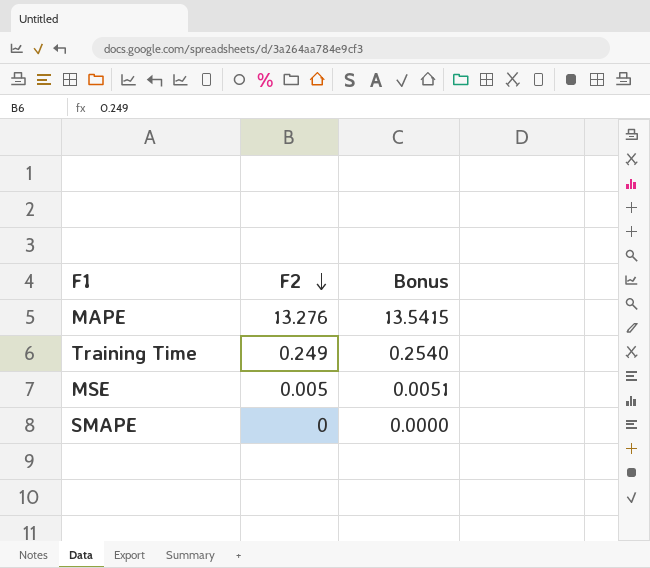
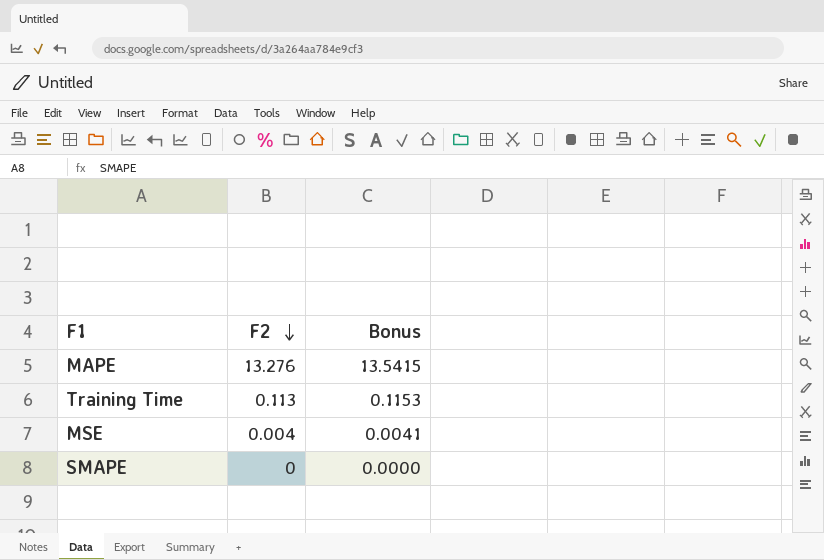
Training Time | F2: 0.249 -> 0.113
Training Time | Bonus: 0.2540 -> 0.1153
MSE | F2: 0.005 -> 0.004
MSE | Bonus: 0.0051 -> 0.0041

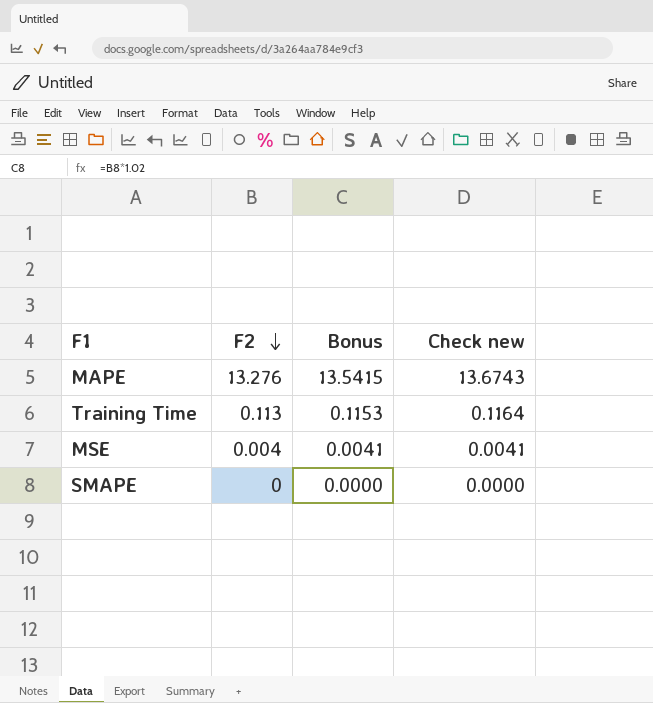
column Check new | formula: none -> [F2] * 1.03

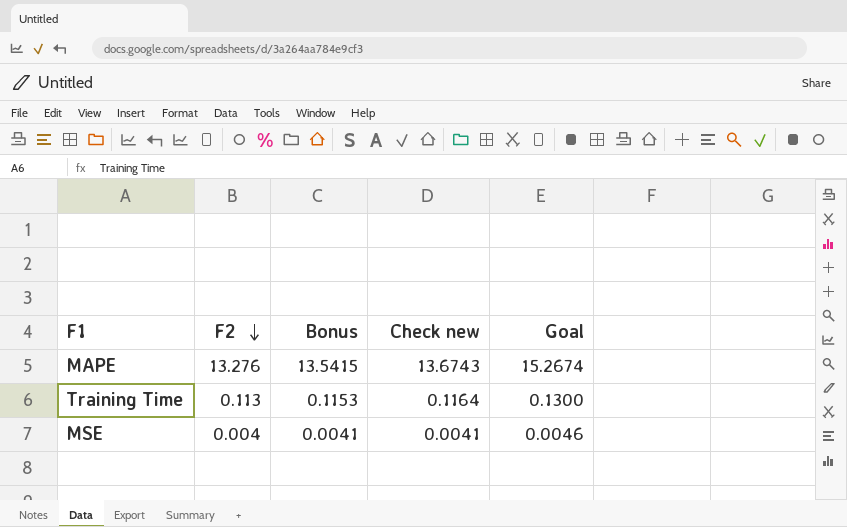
column Goal | formula: none -> [F2] * 1.15
row SMAPE: 0 | 0.0000 | 0.0000 -> none

